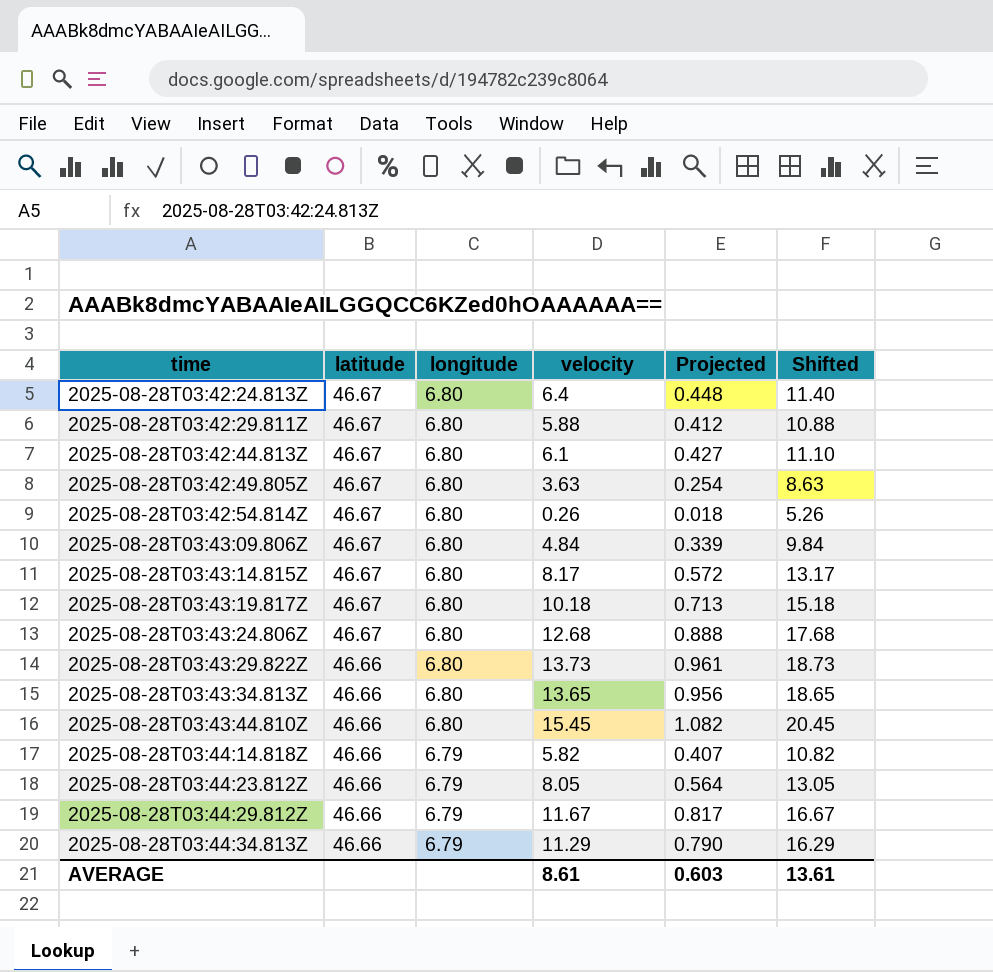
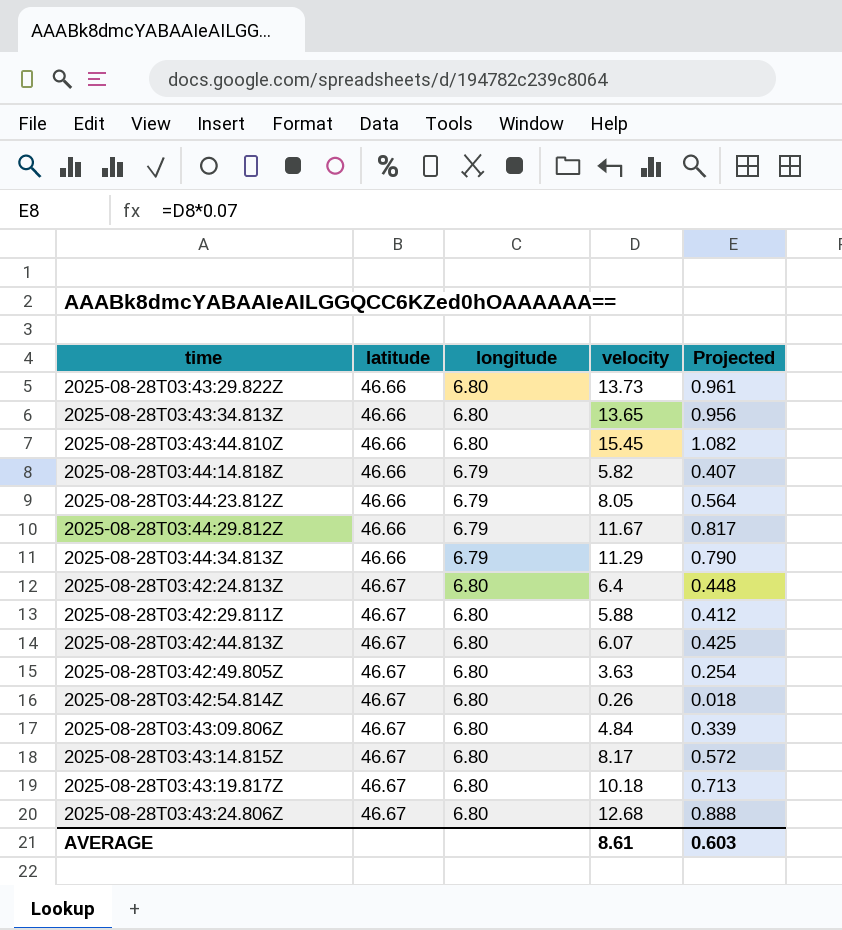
row order: time ascending -> latitude ascending
column Shifted | formula: [velocity] + 5 -> none
2025-08-28T03:42:44.813Z | velocity: 6.1 -> 6.07
2025-08-28T03:42:44.813Z | Projected: 0.427 -> 0.425

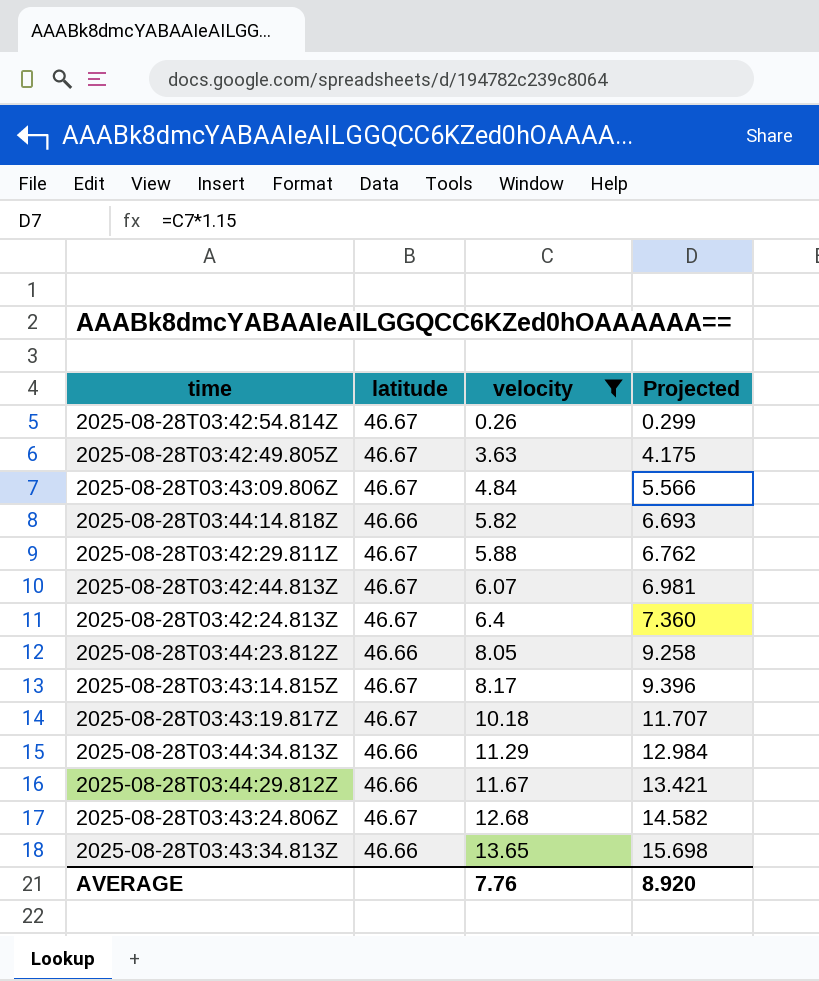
filter: none -> velocity <= 13.65
row order: latitude ascending -> velocity ascending
column longitude | position: 3 -> none
column Projected | formula: [velocity] * 0.07 -> [velocity] * 1.15
AVERAGE | velocity: 8.61 -> 7.76
AVERAGE | Projected: 0.603 -> 8.920

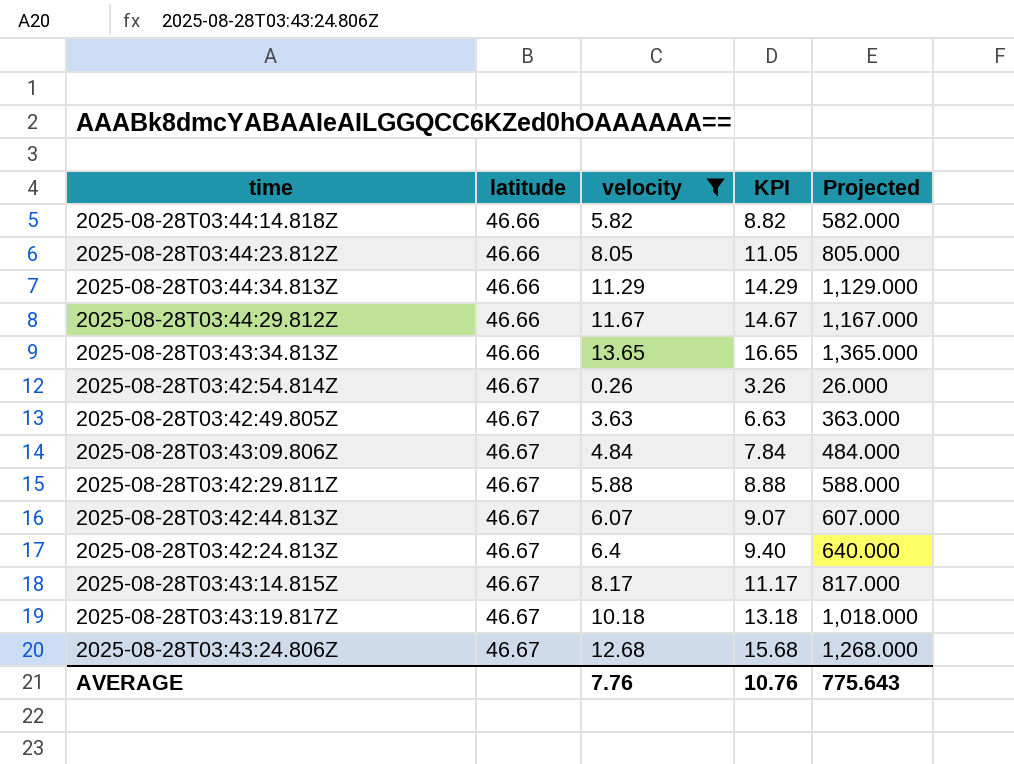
row order: velocity ascending -> latitude ascending
column KPI | formula: none -> [velocity] + 3
column Projected | formula: [velocity] * 1.15 -> [velocity] * 100
AVERAGE | Projected: 8.920 -> 775.643

